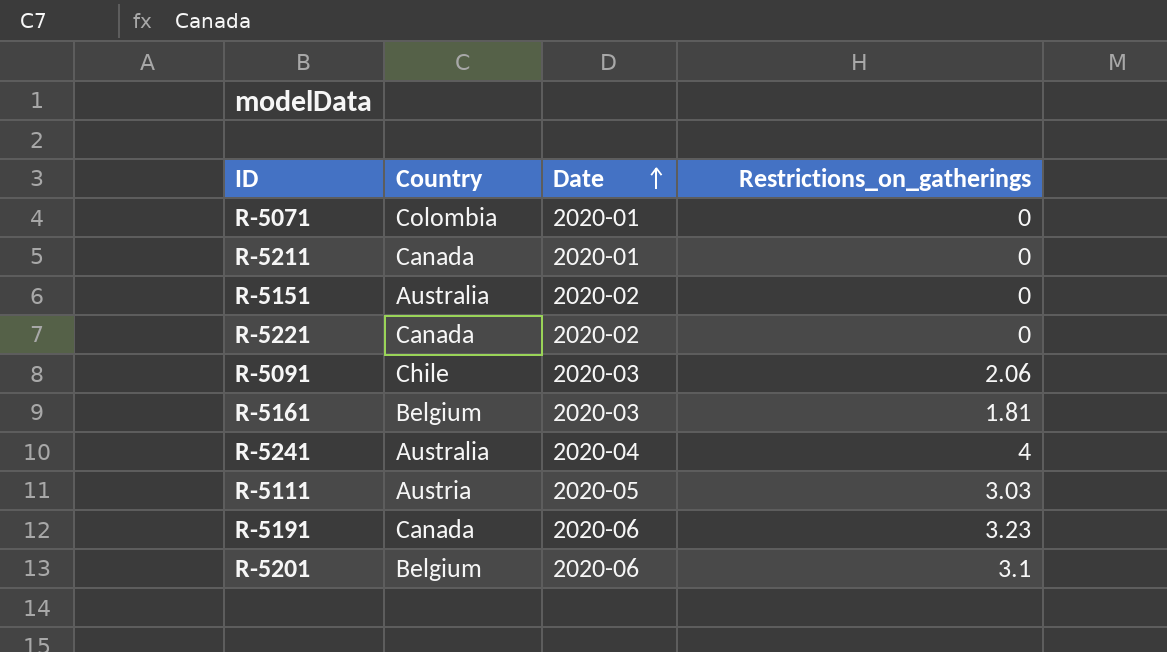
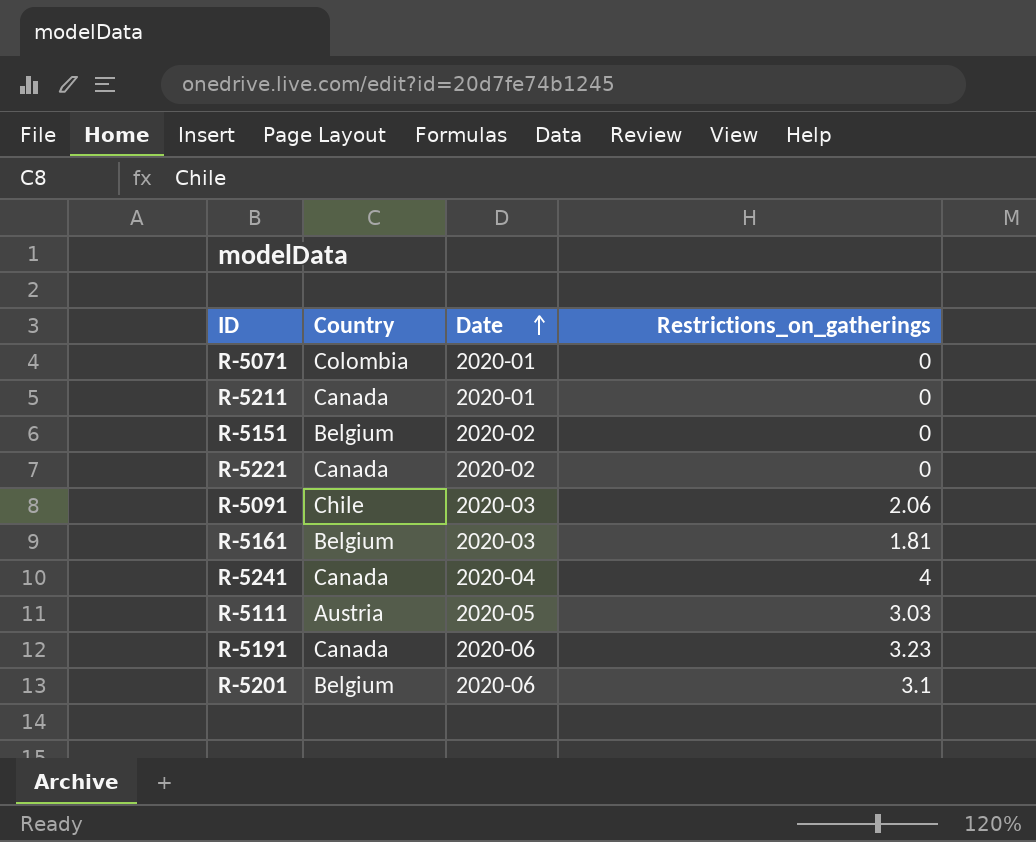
R-5151 | Country: Australia -> Belgium
R-5241 | Country: Australia -> Canada

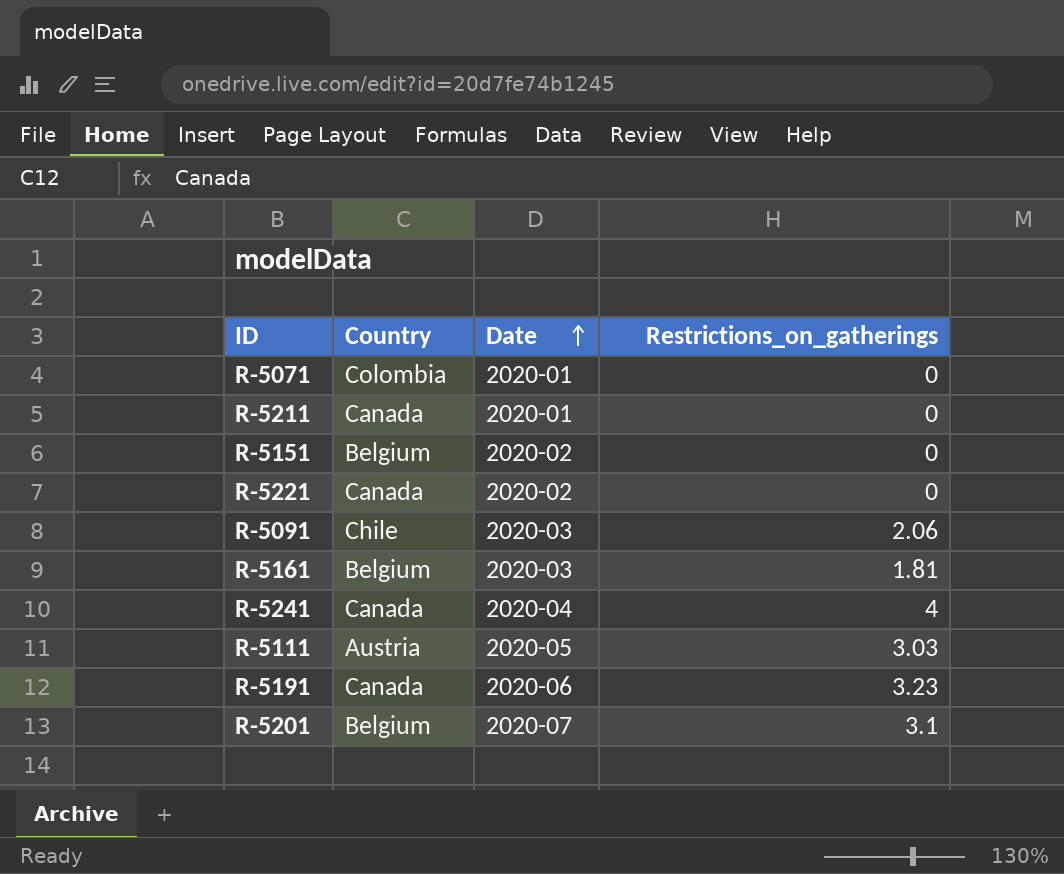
R-5201 | Date: 2020-06 -> 2020-07

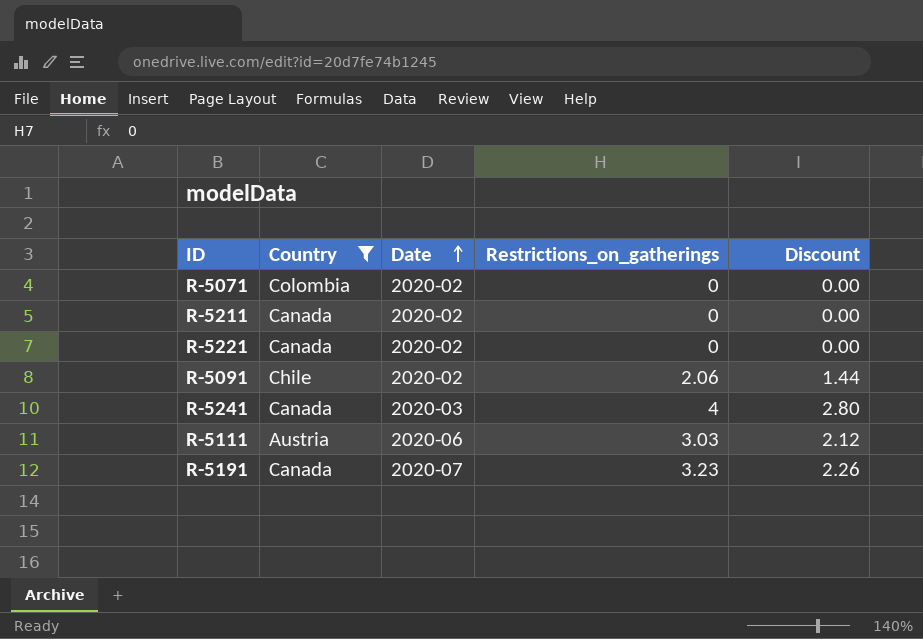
filter: none -> Country != Belgium
column Discount | formula: none -> [Restrictions_on_gatherings] * 0.7
R-5071 | Date: 2020-01 -> 2020-02
R-5211 | Date: 2020-01 -> 2020-02
R-5091 | Date: 2020-03 -> 2020-02
R-5241 | Date: 2020-04 -> 2020-03
R-5111 | Date: 2020-05 -> 2020-06
R-5191 | Date: 2020-06 -> 2020-07

